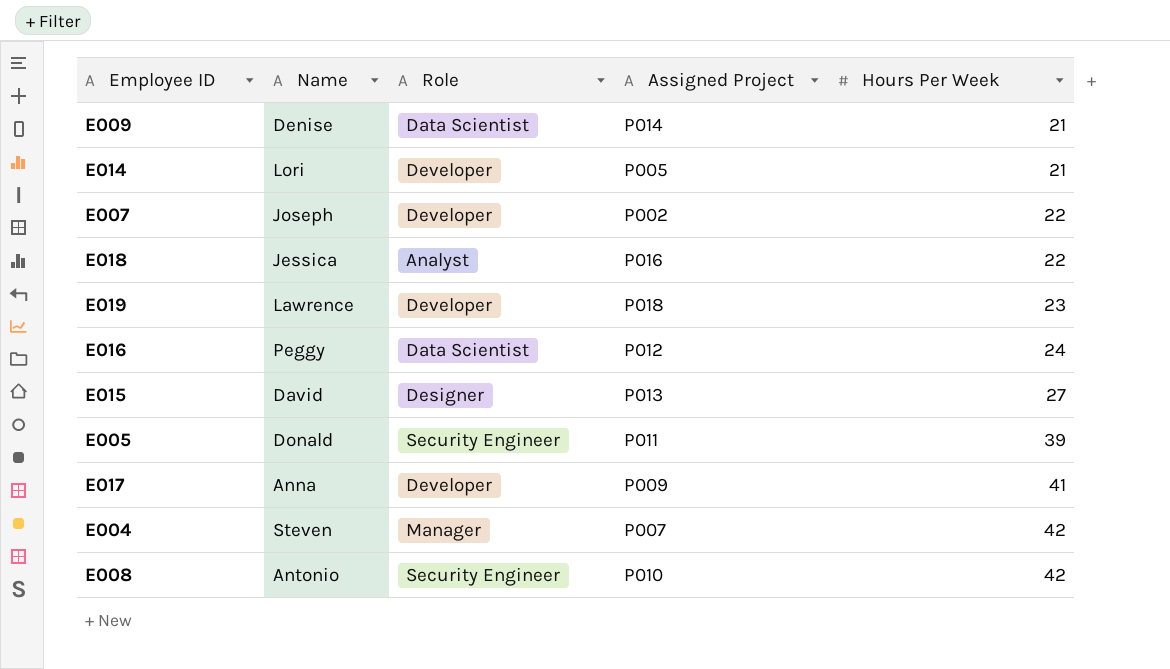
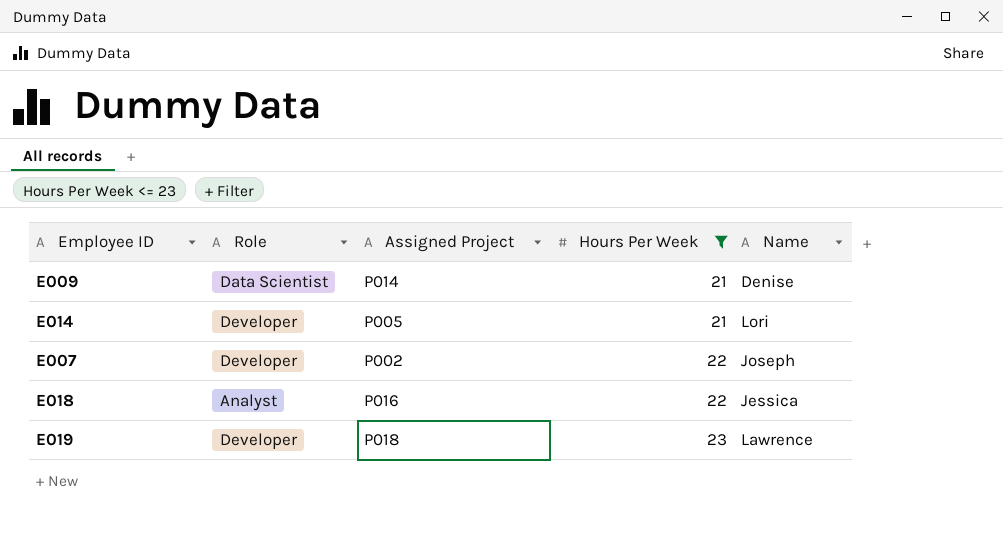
filter: none -> Hours Per Week <= 23
column Name | position: 2 -> 5

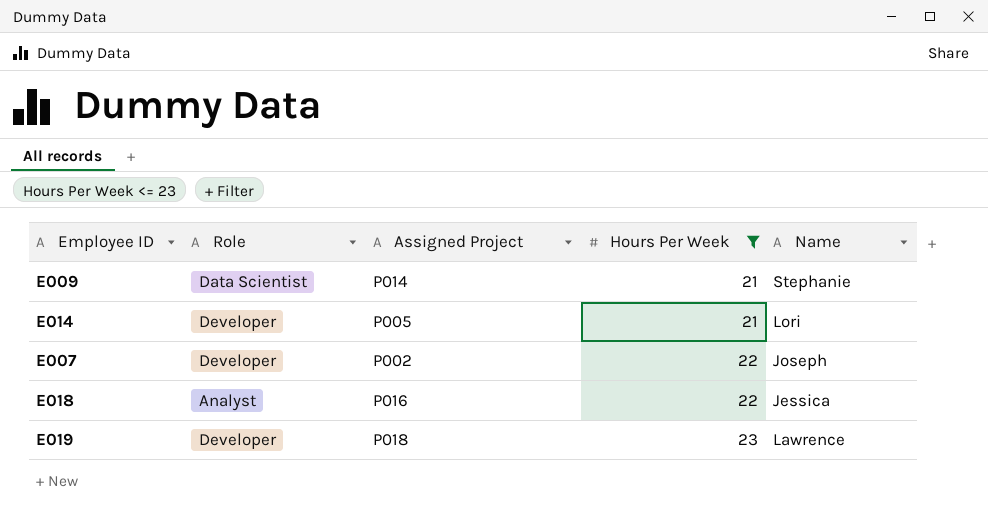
E009 | Name: Denise -> Stephanie

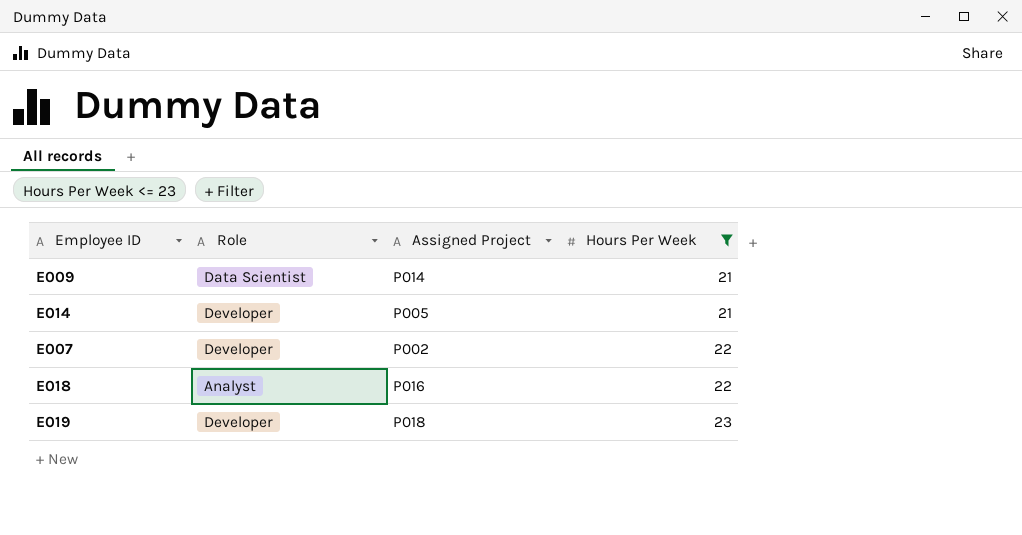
column Name | position: 5 -> none

